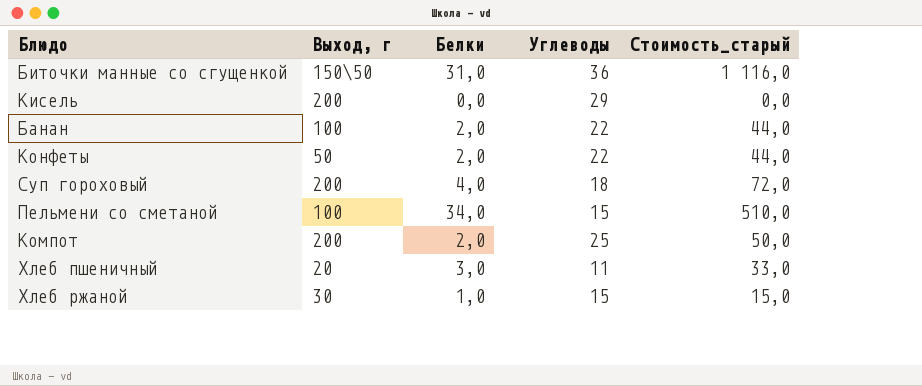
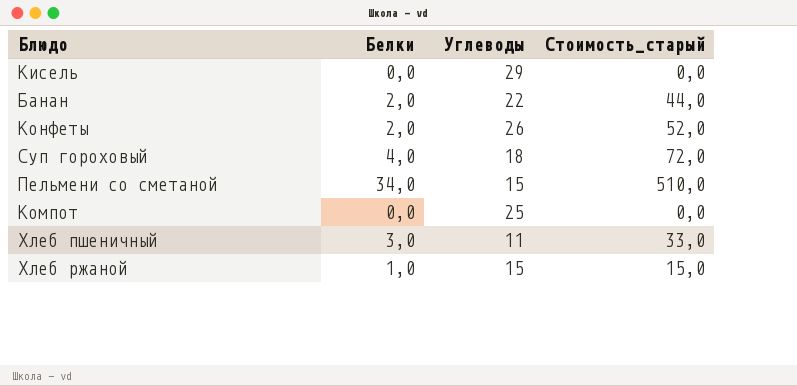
column Выход, г | position: 2 -> none
row Биточки манные со сгущенкой: 150\50 | 31,0 | 36 | 1 116,0 -> none
Конфеты | Углеводы: 22 -> 26
Конфеты | Стоимость_старый: 44,0 -> 52,0
Компот | Белки: 2,0 -> 0,0
Компот | Стоимость_старый: 50,0 -> 0,0

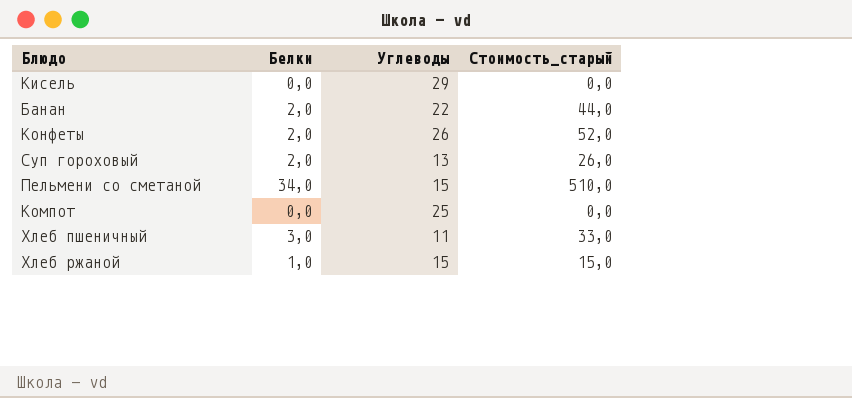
Суп гороховый | Белки: 4,0 -> 2,0
Суп гороховый | Углеводы: 18 -> 13
Суп гороховый | Стоимость_старый: 72,0 -> 26,0

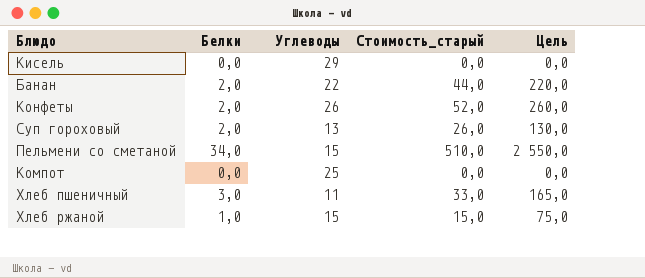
column Цель | formula: none -> [Стоимость_старый] * 5

